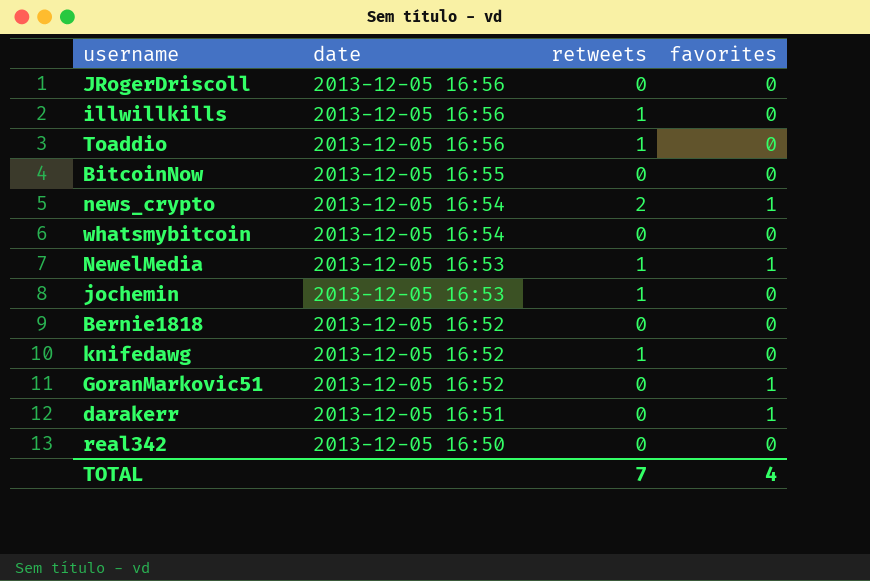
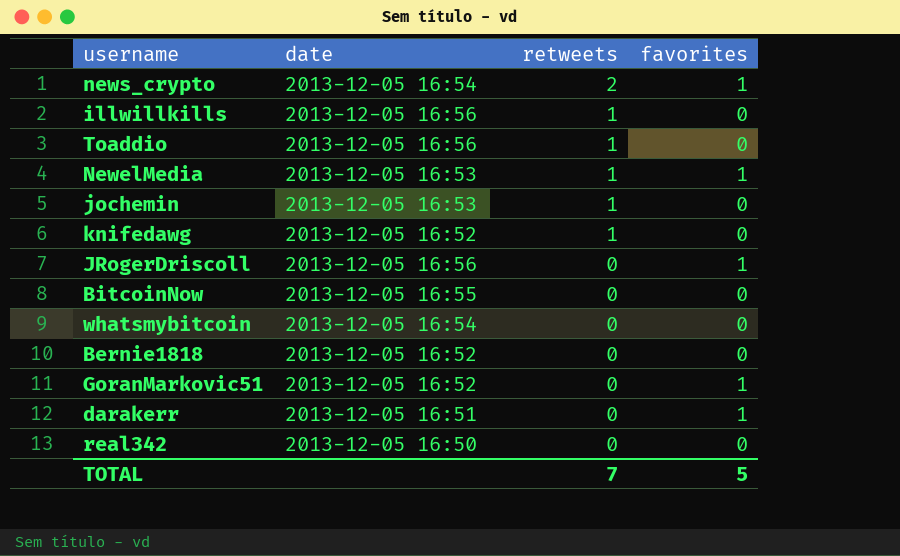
row order: date descending -> retweets descending
JRogerDriscoll | favorites: 0 -> 1
TOTAL | favorites: 4 -> 5

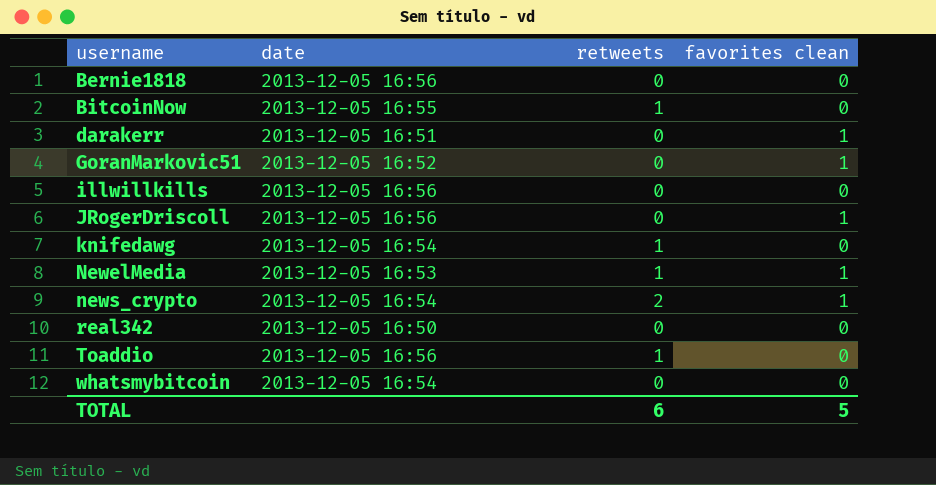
row order: retweets descending -> username ascending
column name: favorites -> favorites clean
row jochemin: 2013-12-05 16:53 | 1 | 0 -> none
Bernie1818 | date: 2013-12-05 16:52 -> 2013-12-05 16:56
BitcoinNow | retweets: 0 -> 1
illwillkills | retweets: 1 -> 0
knifedawg | date: 2013-12-05 16:52 -> 2013-12-05 16:54
TOTAL | retweets: 7 -> 6

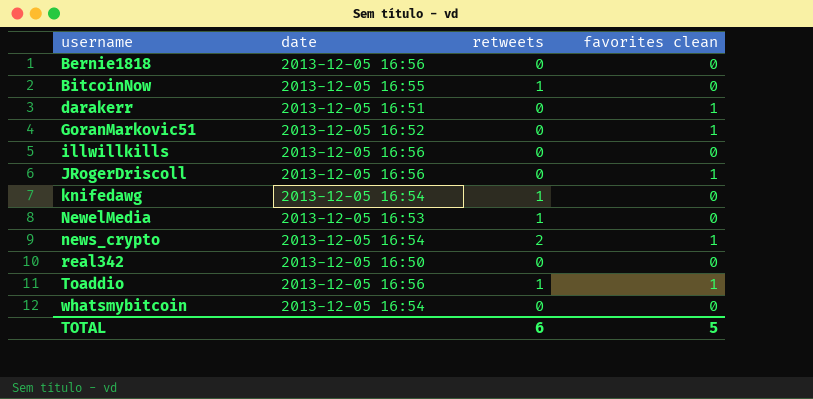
NewelMedia | favorites clean: 1 -> 0
Toaddio | favorites clean: 0 -> 1

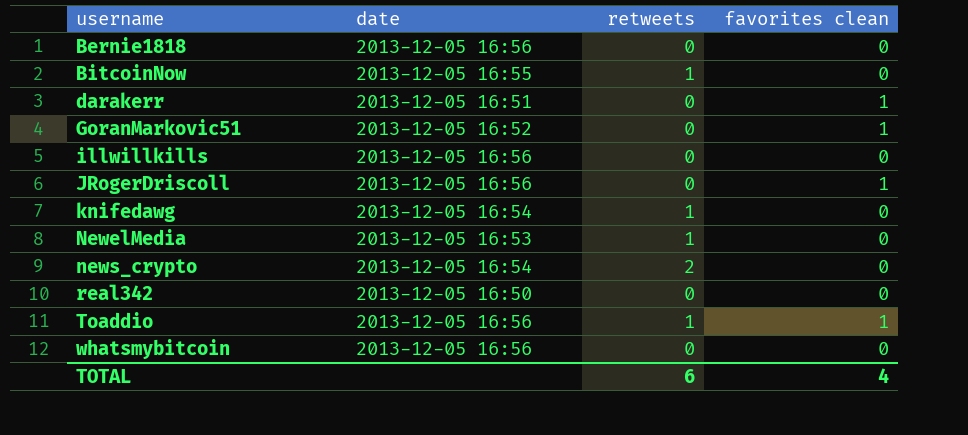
news_crypto | favorites clean: 1 -> 0
whatsmybitcoin | date: 2013-12-05 16:54 -> 2013-12-05 16:56
TOTAL | favorites clean: 5 -> 4

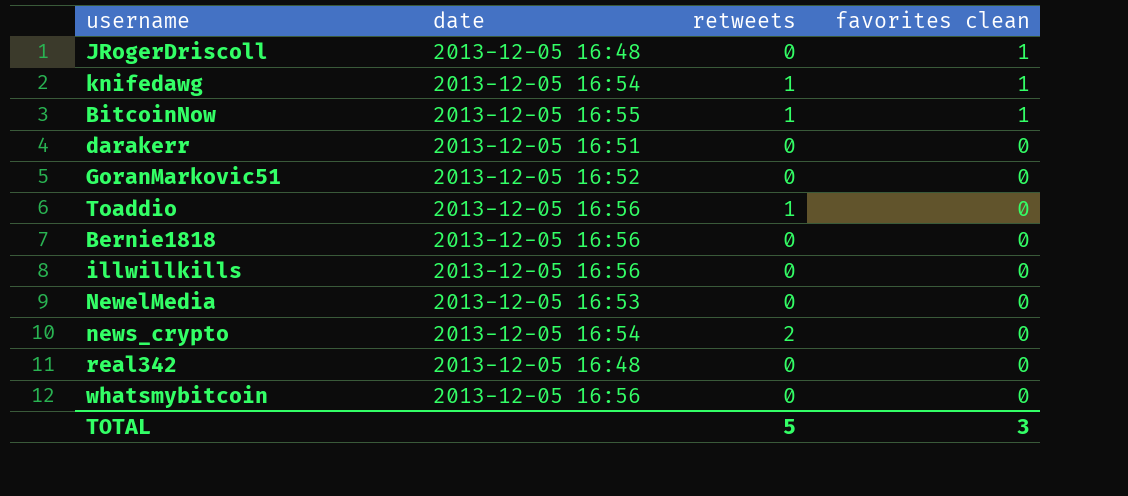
row order: username ascending -> favorites clean descending
JRogerDriscoll | date: 2013-12-05 16:56 -> 2013-12-05 16:48
knifedawg | favorites clean: 0 -> 1
BitcoinNow | favorites clean: 0 -> 1
darakerr | favorites clean: 1 -> 0
GoranMarkovic51 | favorites clean: 1 -> 0
Toaddio | favorites clean: 1 -> 0
NewelMedia | retweets: 1 -> 0
real342 | date: 2013-12-05 16:50 -> 2013-12-05 16:48
TOTAL | retweets: 6 -> 5
TOTAL | favorites clean: 4 -> 3

